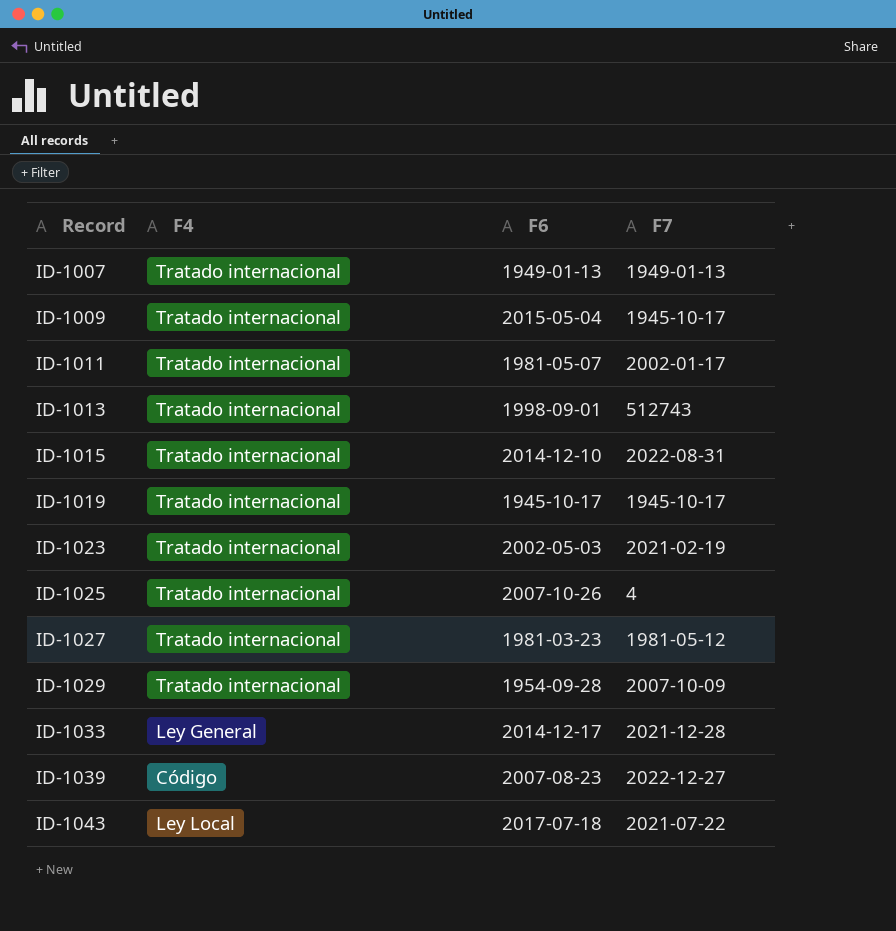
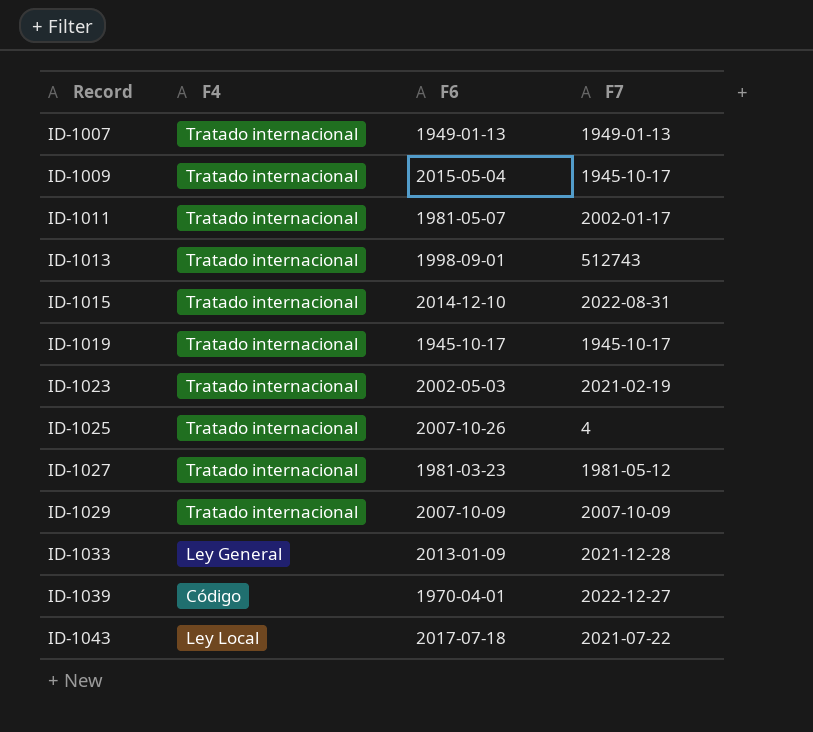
ID-1029 | F6: 1954-09-28 -> 2007-10-09
ID-1033 | F6: 2014-12-17 -> 2013-01-09
ID-1039 | F6: 2007-08-23 -> 1970-04-01

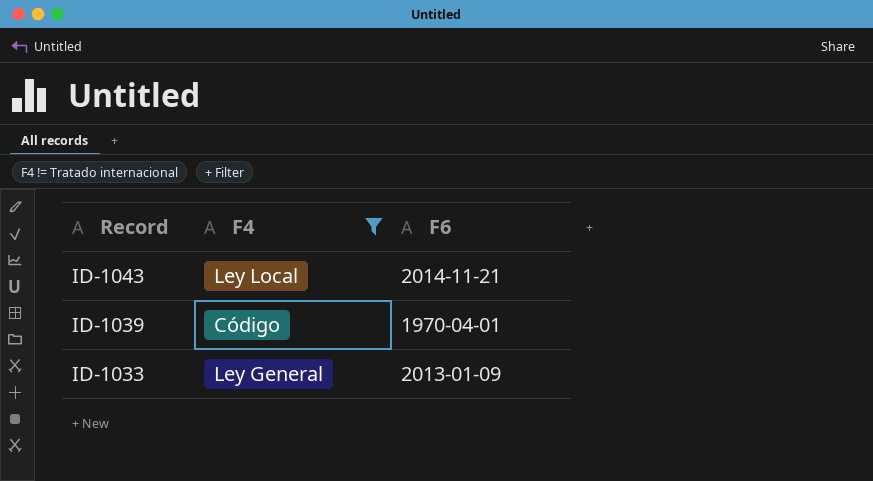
filter: none -> F4 != Tratado internacional
row order: Record ascending -> Record descending
column F7 | position: 4 -> none
ID-1043 | F6: 2017-07-18 -> 2014-11-21

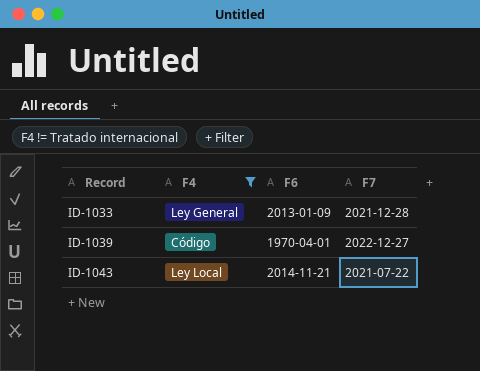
row order: Record descending -> Record ascending
column F7 | position: none -> 4

